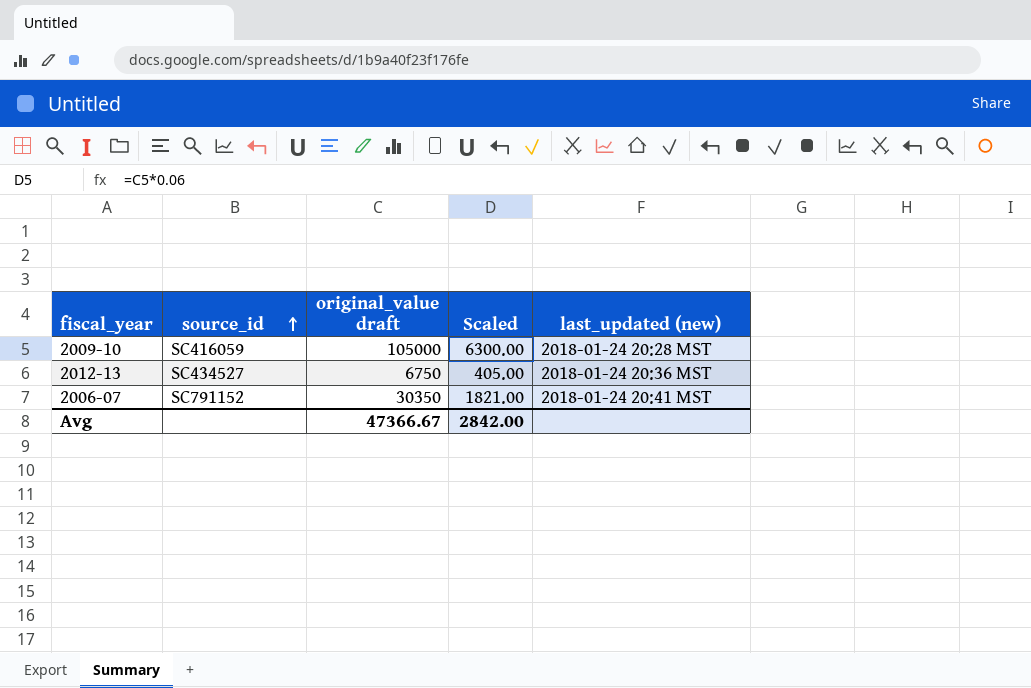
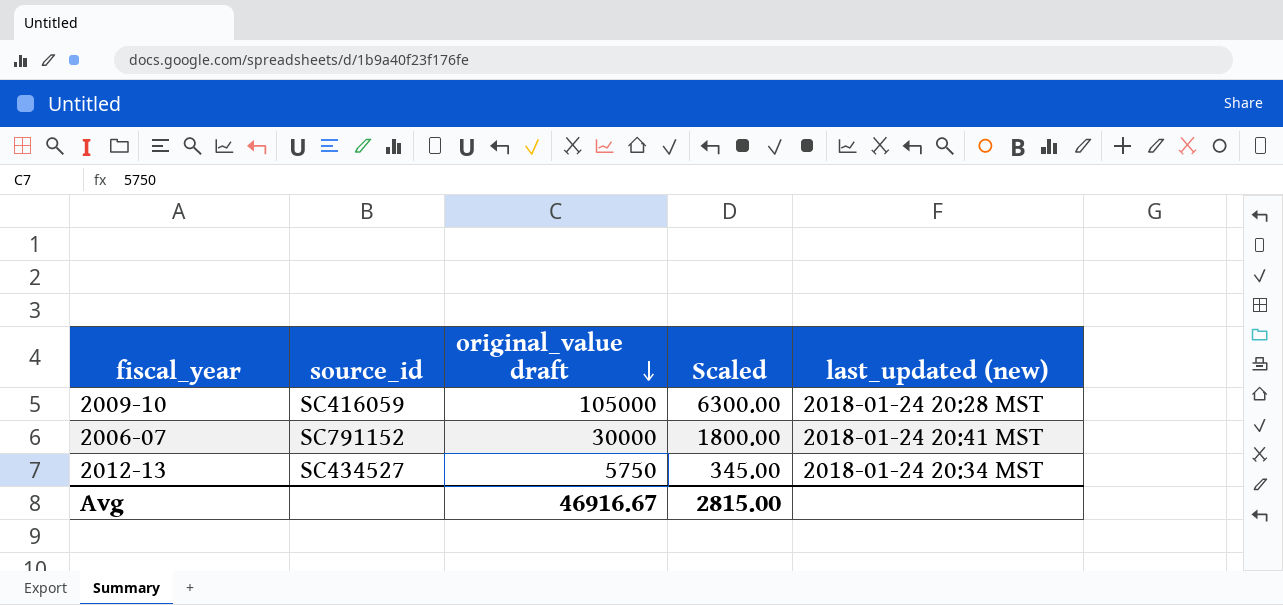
row order: source_id ascending -> original_value draft descending
2006-07 | original_value draft: 30350 -> 30000
2006-07 | Scaled: 1821.00 -> 1800.00
2012-13 | original_value draft: 6750 -> 5750
2012-13 | Scaled: 405.00 -> 345.00
2012-13 | last_updated (new): 2018-01-24 20:36 MST -> 2018-01-24 20:34 MST
Avg | original_value draft: 47366.67 -> 46916.67
Avg | Scaled: 2842.00 -> 2815.00

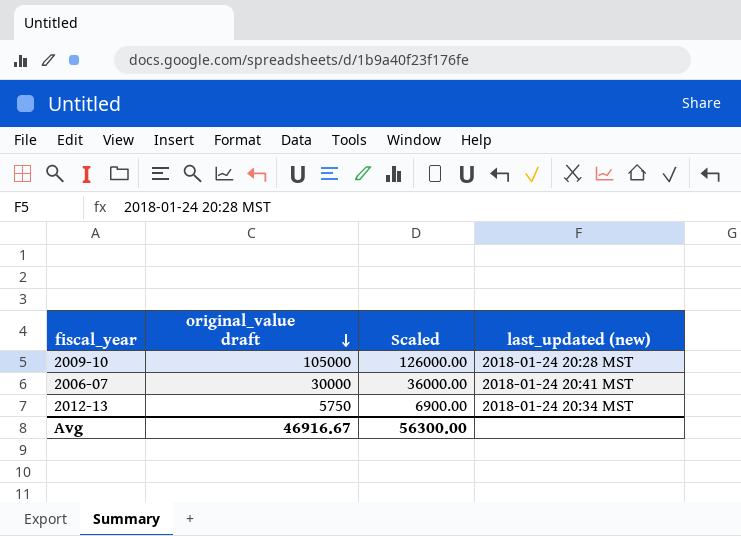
column source_id | position: 2 -> none
column Scaled | formula: [original_value draft] * 0.06 -> [original_value draft] * 1.2
Avg | Scaled: 2815.00 -> 56300.00

